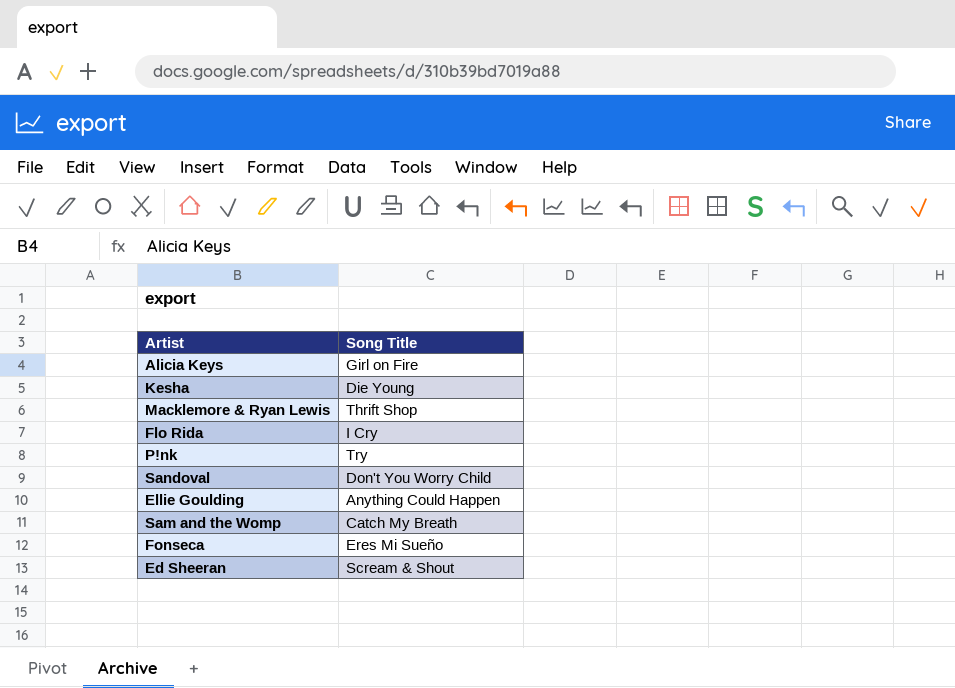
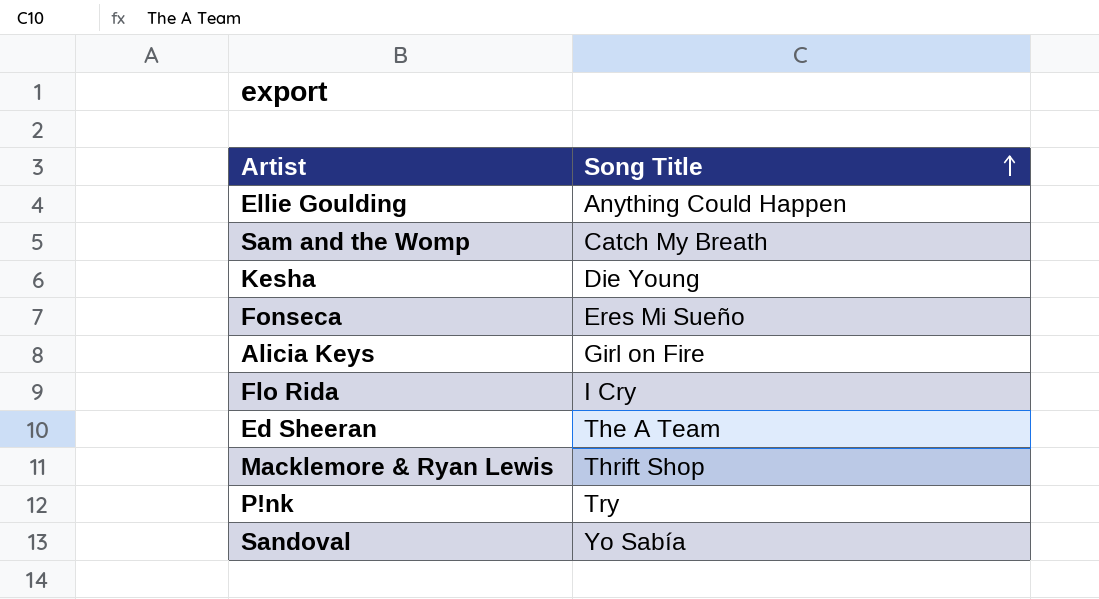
row order: none -> Song Title ascending
Ed Sheeran | Song Title: Scream & Shout -> The A Team
Sandoval | Song Title: Don't You Worry Child -> Yo Sabía

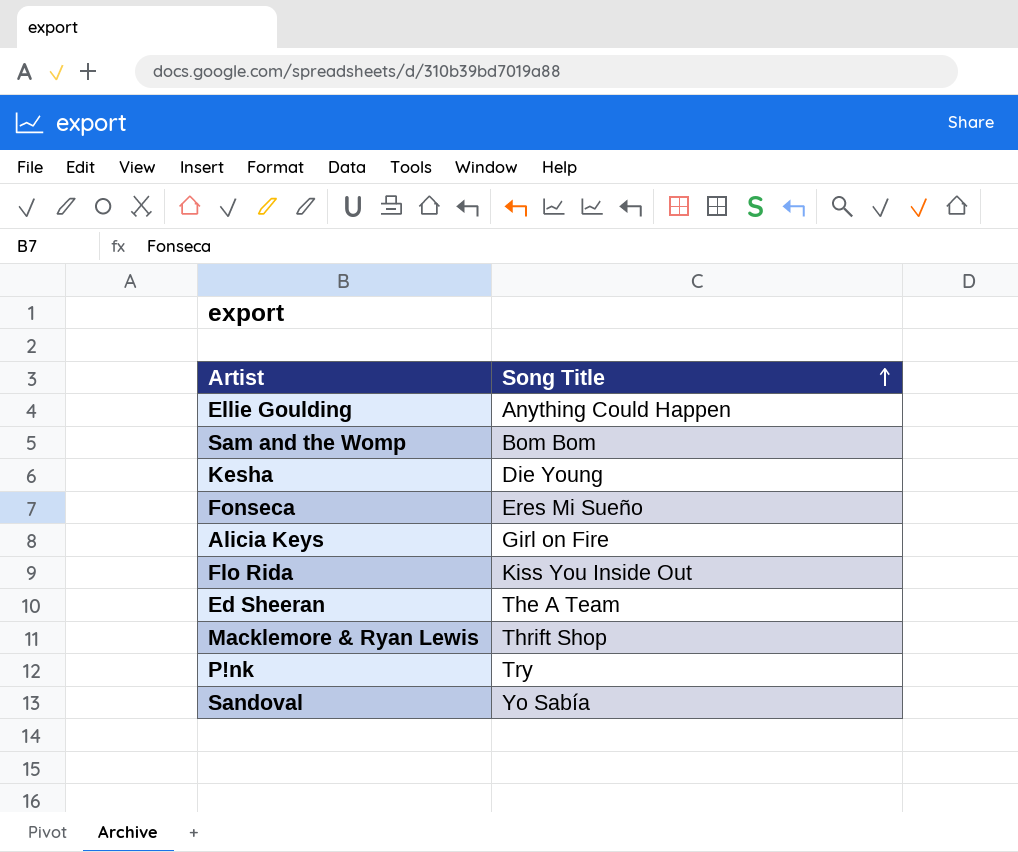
Sam and the Womp | Song Title: Catch My Breath -> Bom Bom
Flo Rida | Song Title: I Cry -> Kiss You Inside Out

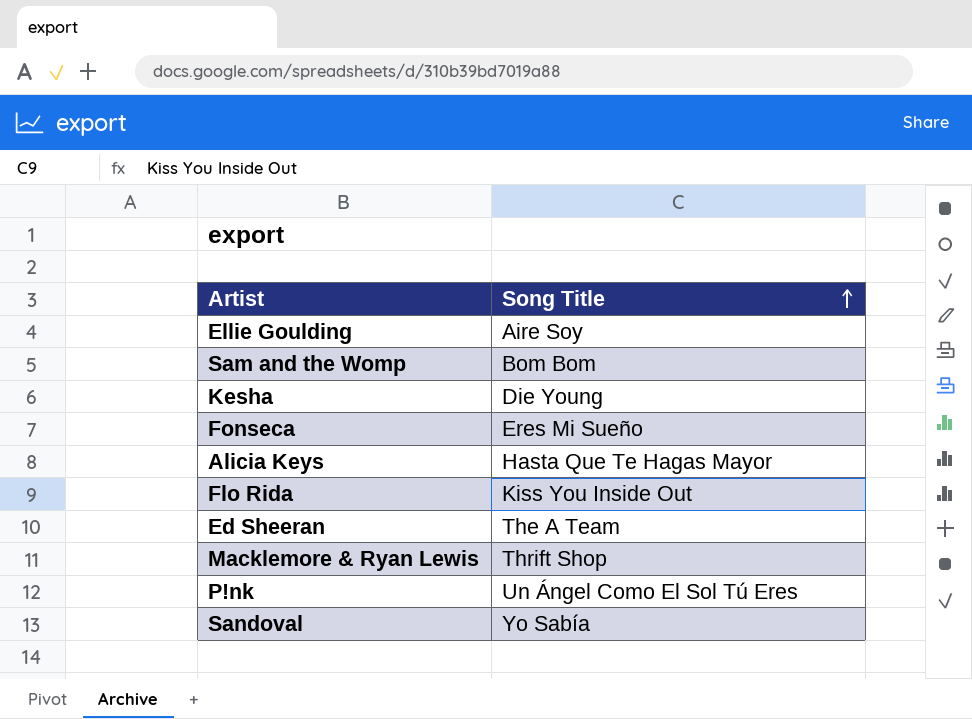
Ellie Goulding | Song Title: Anything Could Happen -> Aire Soy
Alicia Keys | Song Title: Girl on Fire -> Hasta Que Te Hagas Mayor
P!nk | Song Title: Try -> Un Ángel Como El Sol Tú Eres

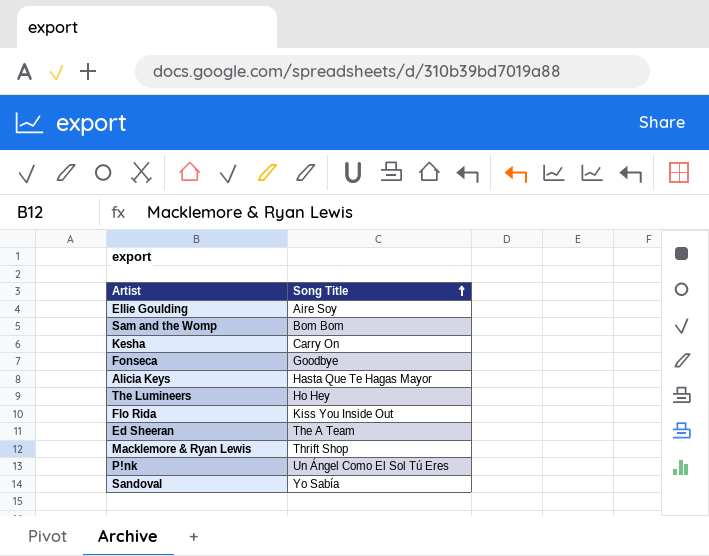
Kesha | Song Title: Die Young -> Carry On
Fonseca | Song Title: Eres Mi Sueño -> Goodbye
row The Lumineers: none -> Ho Hey

